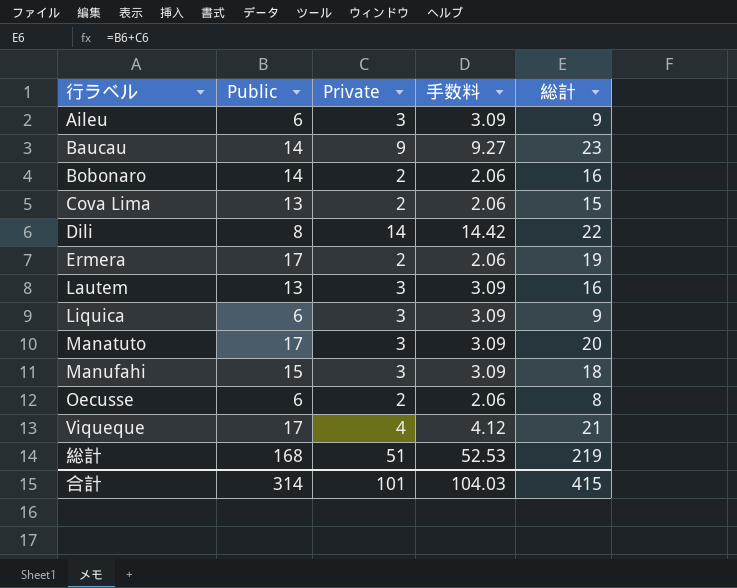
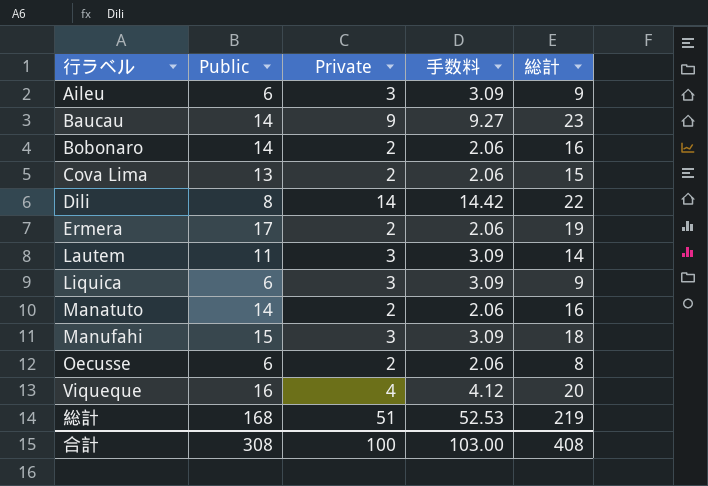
Lautem | Public: 13 -> 11
Lautem | 総計: 16 -> 14
Manatuto | Public: 17 -> 14
Manatuto | Private: 3 -> 2
Manatuto | 手数料: 3.09 -> 2.06
Manatuto | 総計: 20 -> 16
Viqueque | Public: 17 -> 16
Viqueque | 総計: 21 -> 20
合計 | Public: 314 -> 308
合計 | Private: 101 -> 100
合計 | 手数料: 104.03 -> 103.00
合計 | 総計: 415 -> 408

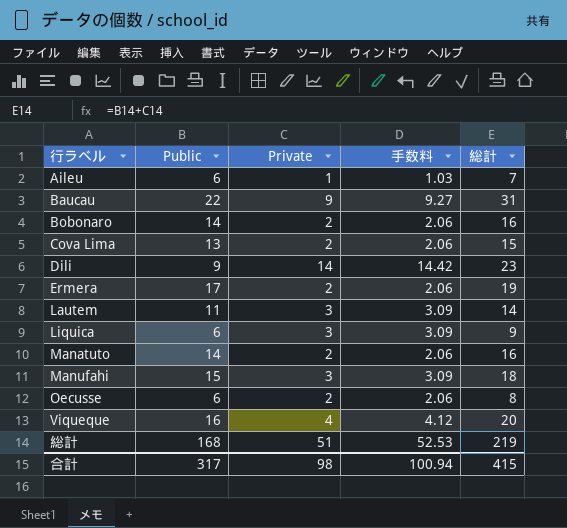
Aileu | Private: 3 -> 1
Aileu | 手数料: 3.09 -> 1.03
Aileu | 総計: 9 -> 7
Baucau | Public: 14 -> 22
Baucau | 総計: 23 -> 31
Dili | Public: 8 -> 9
Dili | 総計: 22 -> 23
合計 | Public: 308 -> 317
合計 | Private: 100 -> 98
合計 | 手数料: 103.00 -> 100.94
合計 | 総計: 408 -> 415

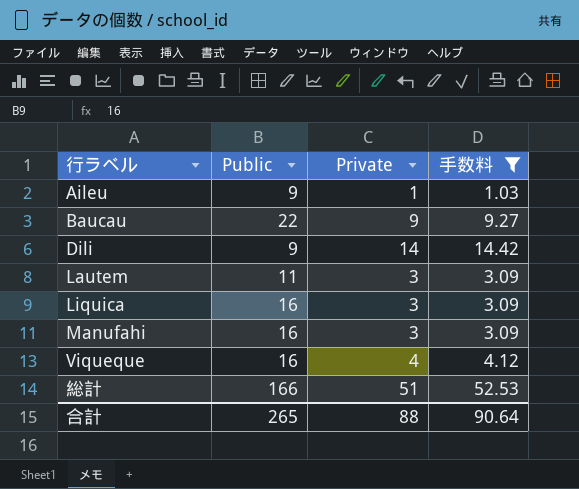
filter: none -> 手数料 != 2.06
column 総計 | formula: [Public] + [Private] -> none
Aileu | Public: 6 -> 9
Liquica | Public: 6 -> 16
Manufahi | Public: 15 -> 16
総計 | Public: 168 -> 166
合計 | Public: 317 -> 265
合計 | Private: 98 -> 88
合計 | 手数料: 100.94 -> 90.64

